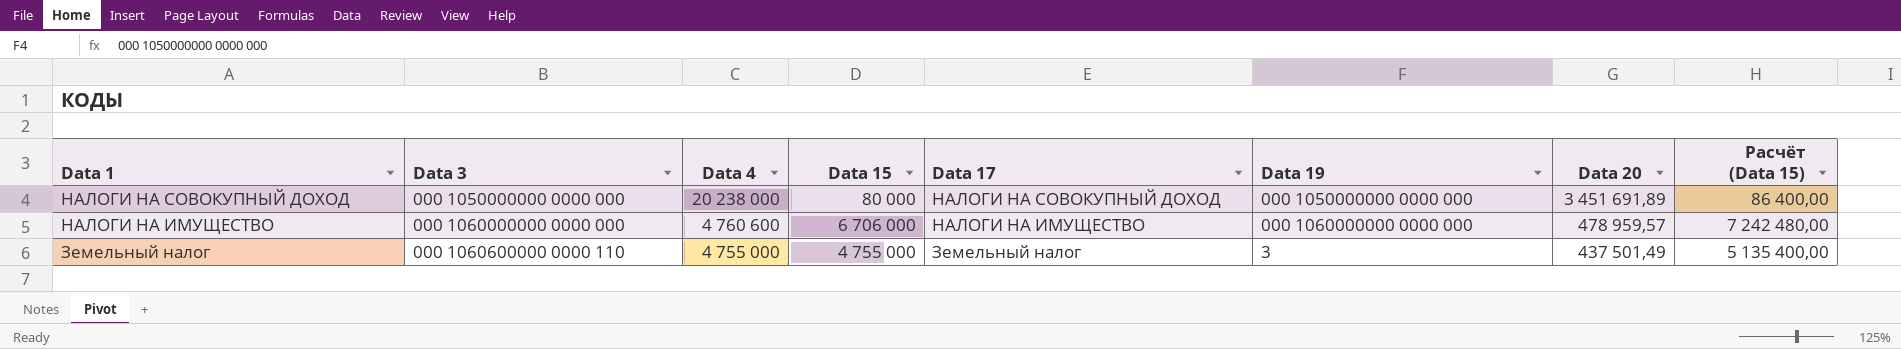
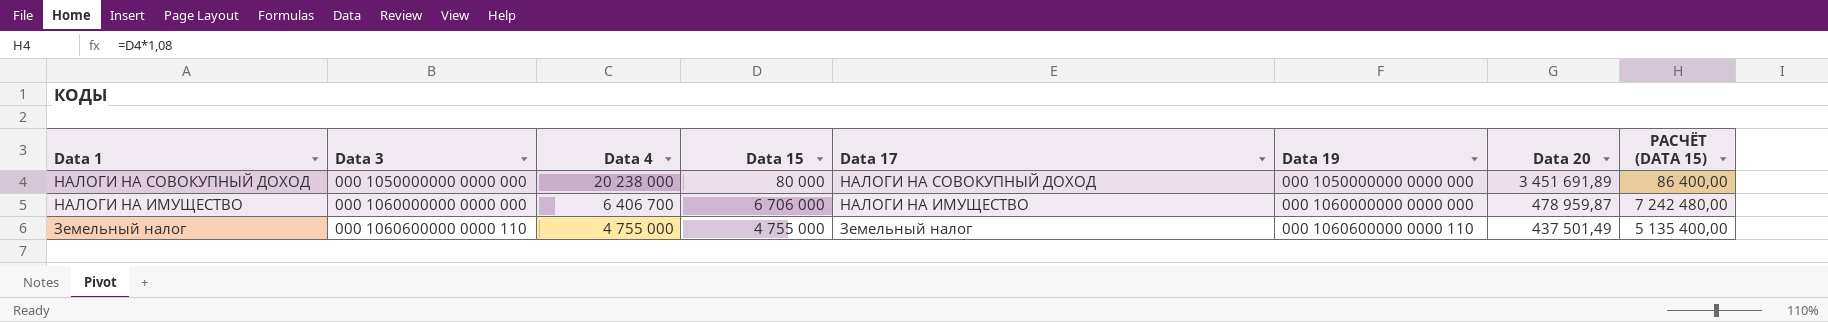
column name: Расчёт (Data 15) -> РАСЧЁТ (DATA 15)
НАЛОГИ НА ИМУЩЕСТВО | Data 4: 4 760 600 -> 6 406 700
НАЛОГИ НА ИМУЩЕСТВО | Data 20: 478 959,57 -> 478 959,87
Земельный налог | Data 19: 3 -> 000 1060600000 0000 110

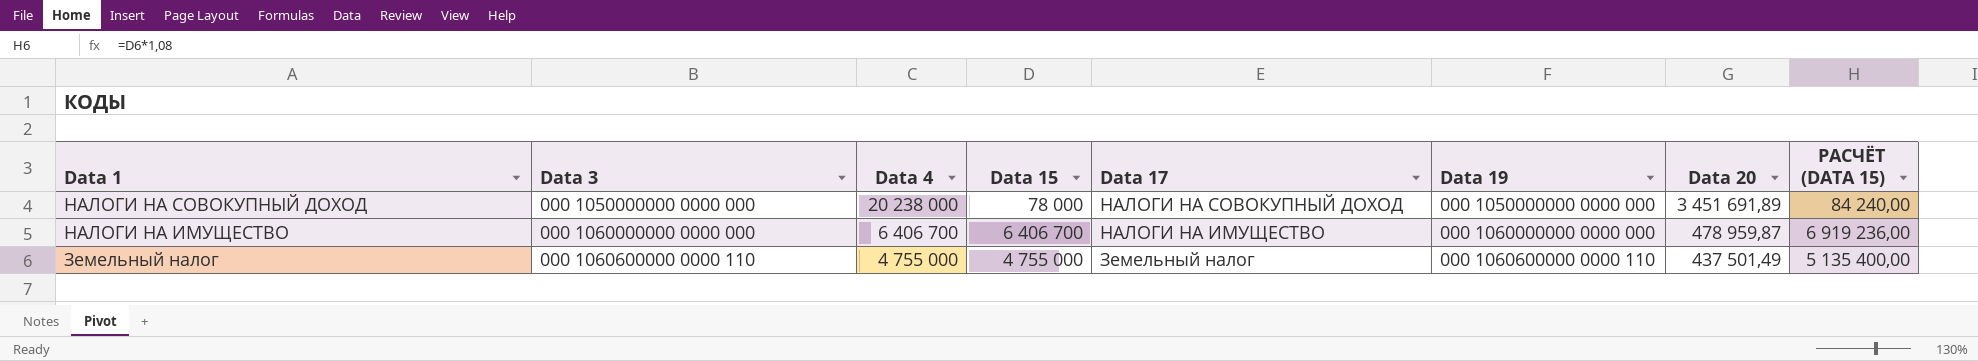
НАЛОГИ НА СОВОКУПНЫЙ ДОХОД | Data 15: 80 000 -> 78 000
НАЛОГИ НА СОВОКУПНЫЙ ДОХОД | РАСЧЁТ (DATA 15): 86 400,00 -> 84 240,00
НАЛОГИ НА ИМУЩЕСТВО | Data 15: 6 706 000 -> 6 406 700
НАЛОГИ НА ИМУЩЕСТВО | РАСЧЁТ (DATA 15): 7 242 480,00 -> 6 919 236,00

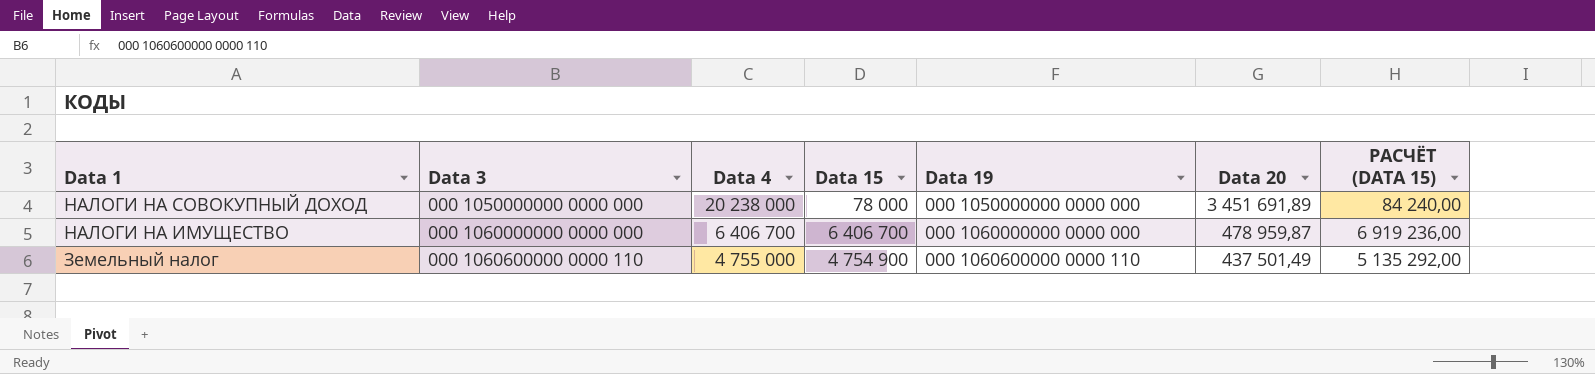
column Data 17 | position: 5 -> none
Земельный налог | Data 15: 4 755 000 -> 4 754 900
Земельный налог | РАСЧЁТ (DATA 15): 5 135 400,00 -> 5 135 292,00

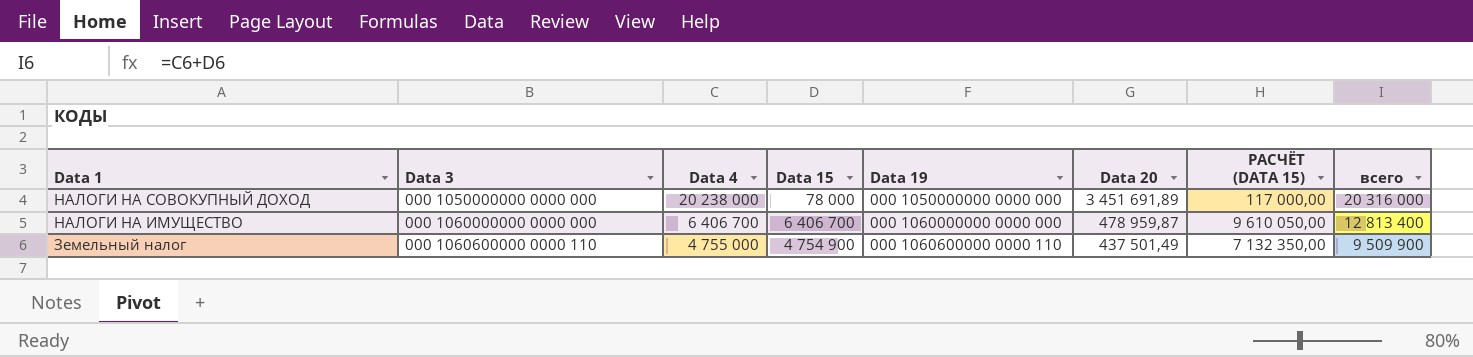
column РАСЧЁТ (DATA 15) | formula: [Data 15] * 1,08 -> [Data 15] * 1,5
column всего | formula: none -> [Data 4] + [Data 15]

